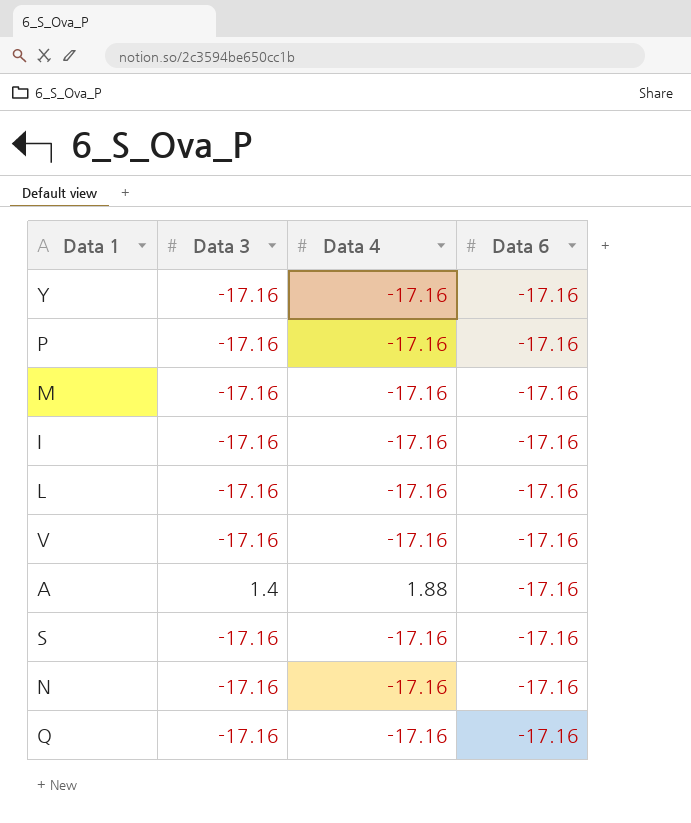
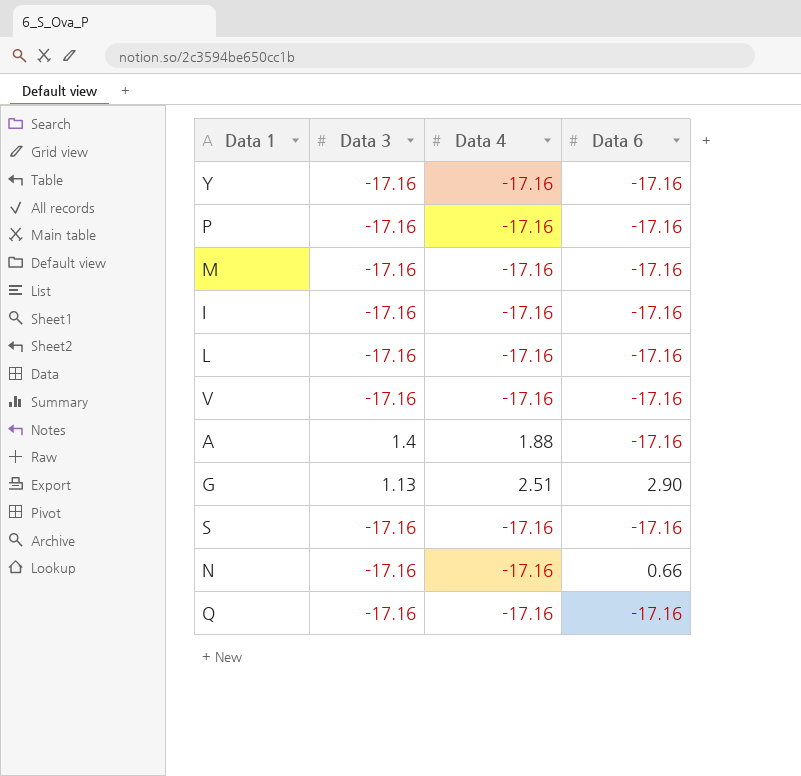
row G: none -> 1.13 | 2.51 | 2.90
N | Data 6: -17.16 -> 0.66

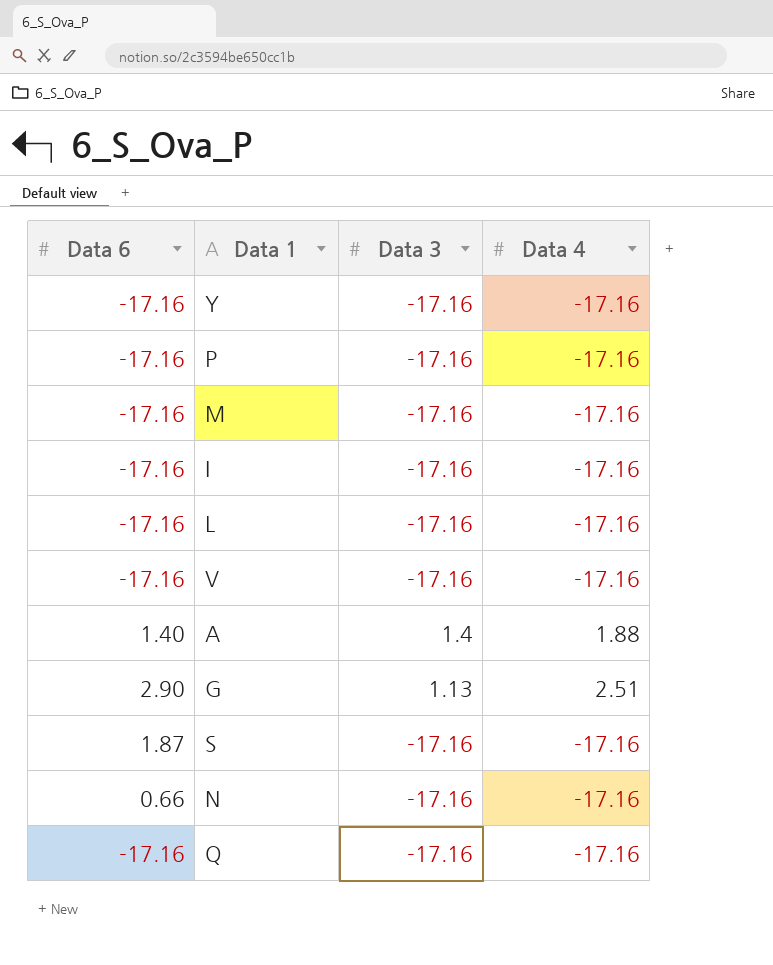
column Data 6 | position: 4 -> 1
A | Data 6: -17.16 -> 1.40
S | Data 6: -17.16 -> 1.87

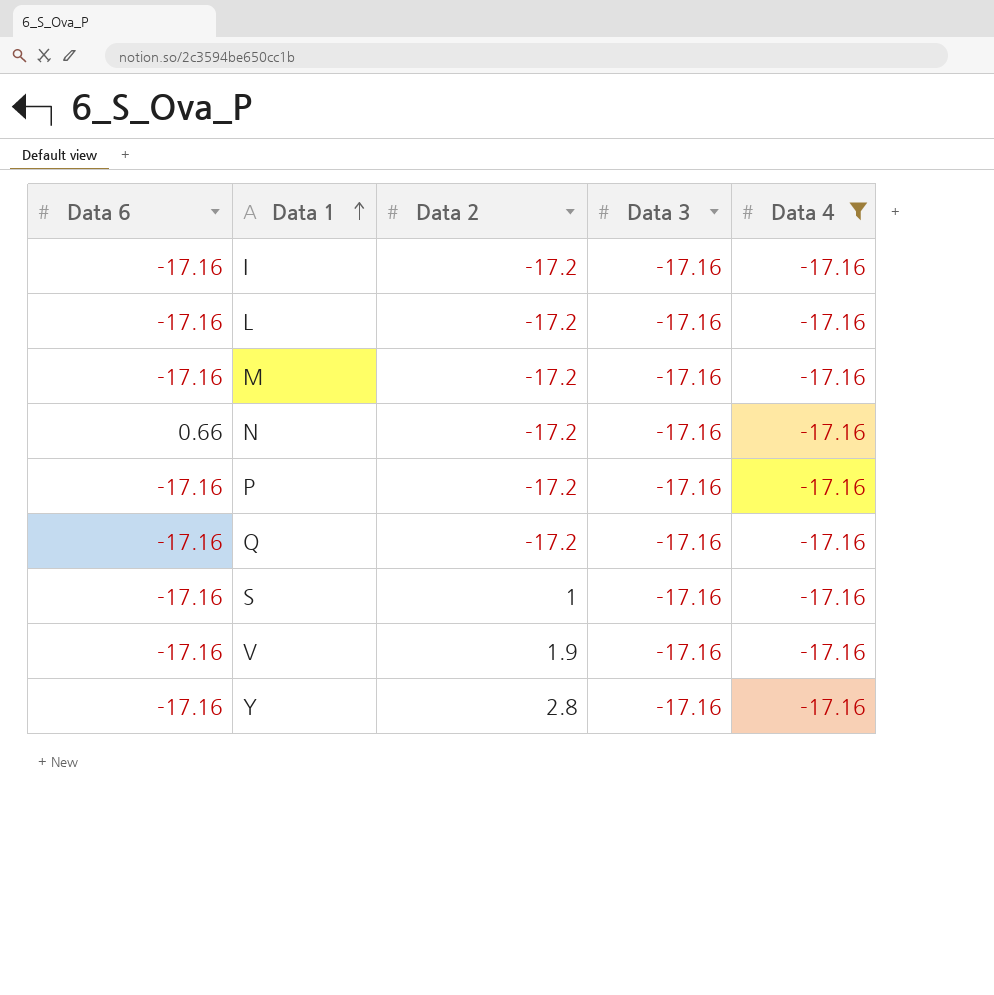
filter: none -> Data 4 = -17.16
row order: none -> Data 1 ascending
column Data 2 | position: none -> 3
S | Data 6: 1.87 -> -17.16

